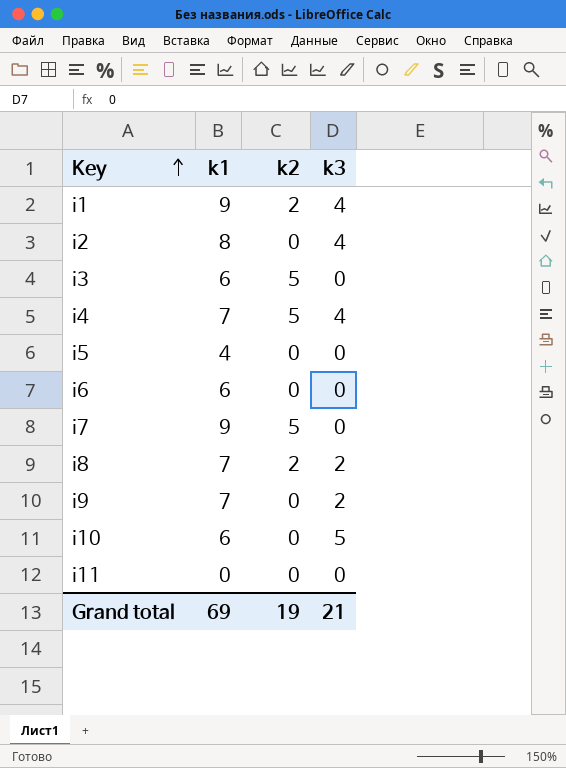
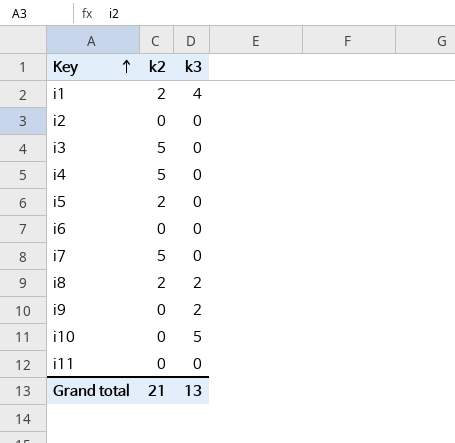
column k1 | position: 2 -> none
i2 | k3: 4 -> 0
i4 | k3: 4 -> 0
i5 | k2: 0 -> 2
Grand total | k2: 19 -> 21
Grand total | k3: 21 -> 13

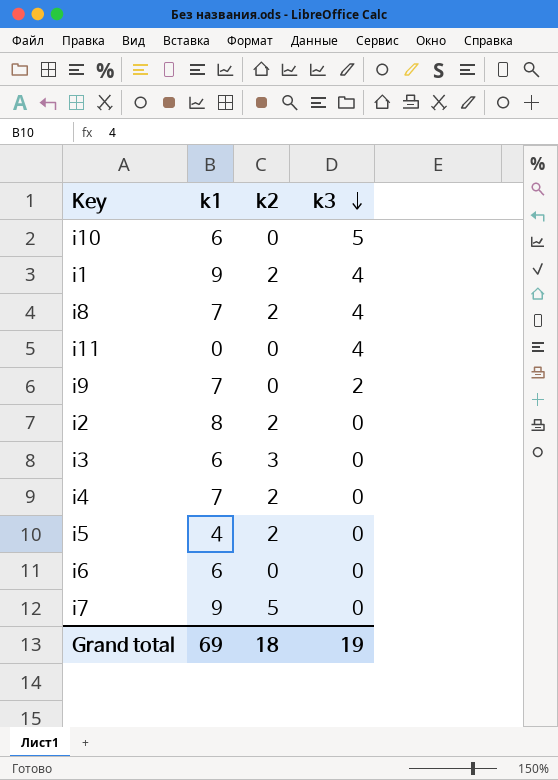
row order: Key ascending -> k3 descending
column k1 | position: none -> 2
i8 | k3: 2 -> 4
i11 | k3: 0 -> 4
i2 | k2: 0 -> 2
i3 | k2: 5 -> 3
i4 | k2: 5 -> 2
Grand total | k2: 21 -> 18
Grand total | k3: 13 -> 19

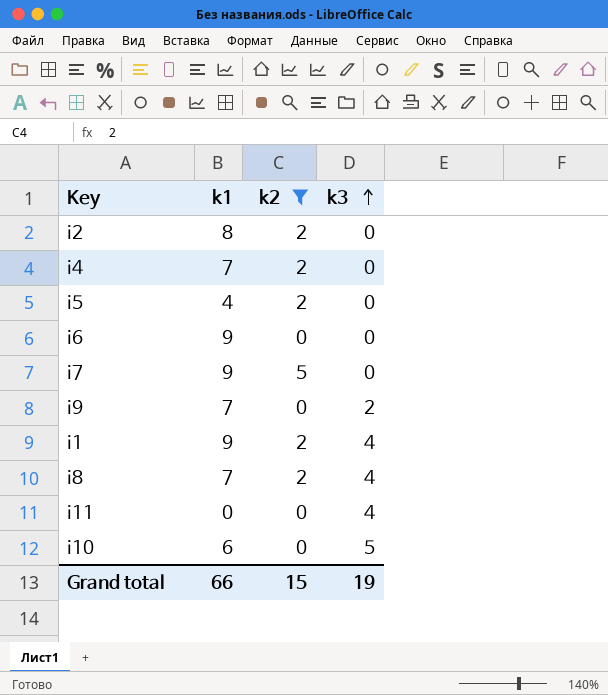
filter: none -> k2 != 3
row order: k3 descending -> k3 ascending
i6 | k1: 6 -> 9
Grand total | k1: 69 -> 66
Grand total | k2: 18 -> 15

